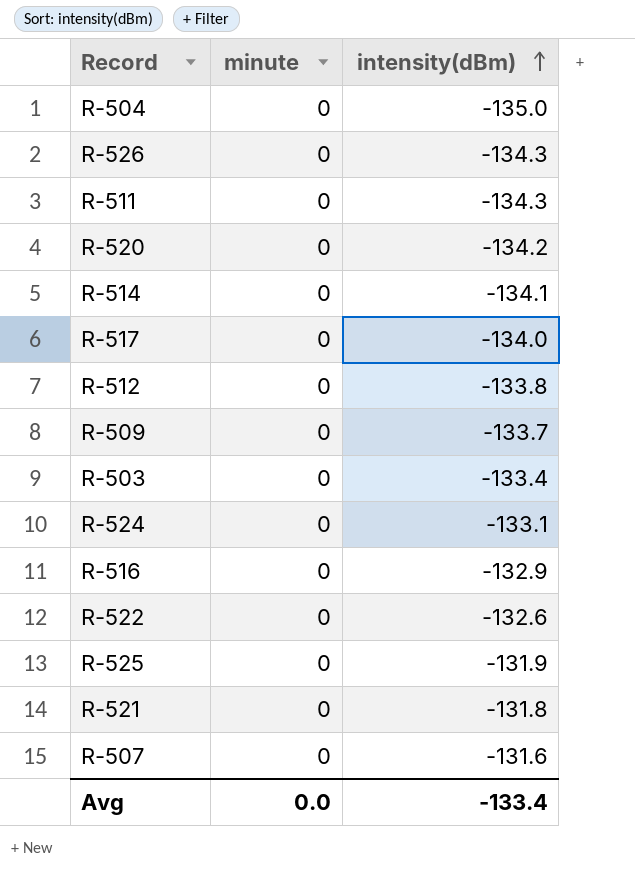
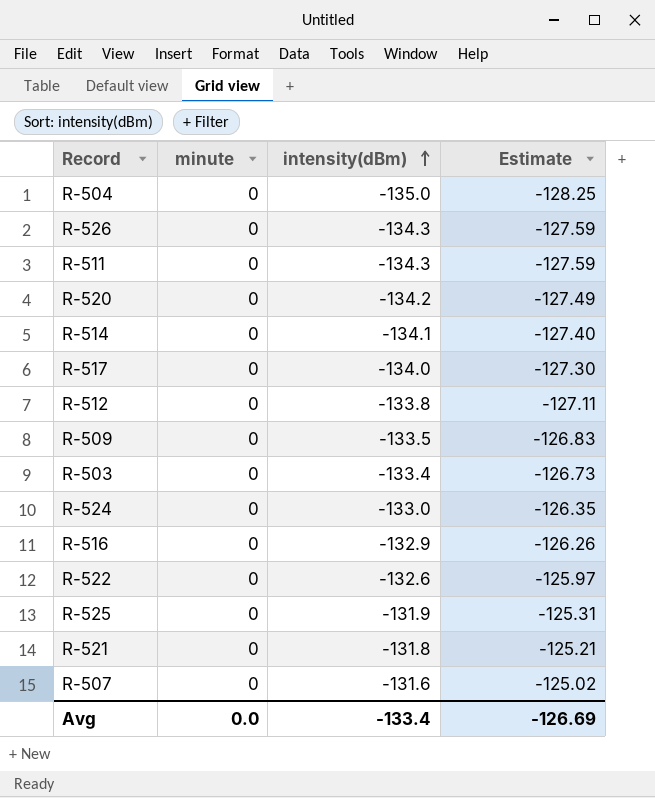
column Estimate | formula: none -> [intensity(dBm)] * 0.95
R-509 | intensity(dBm): -133.7 -> -133.5
R-524 | intensity(dBm): -133.1 -> -133.0

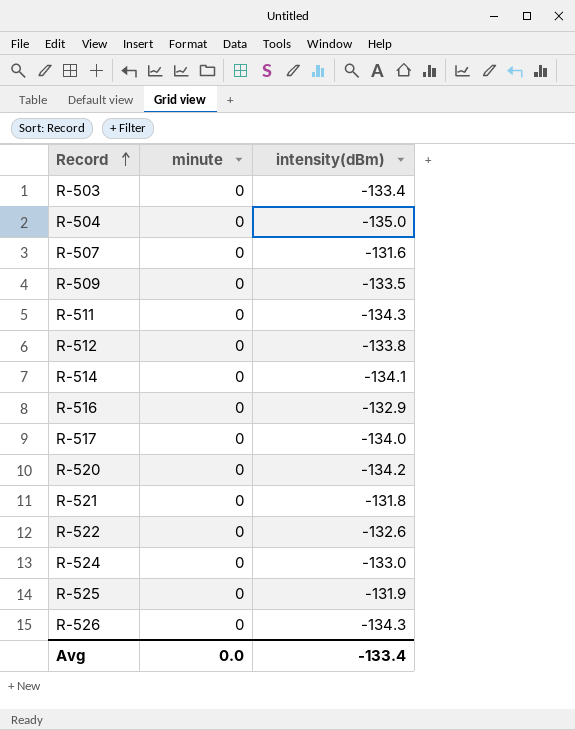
row order: intensity(dBm) ascending -> Record ascending
column Estimate | formula: [intensity(dBm)] * 0.95 -> none

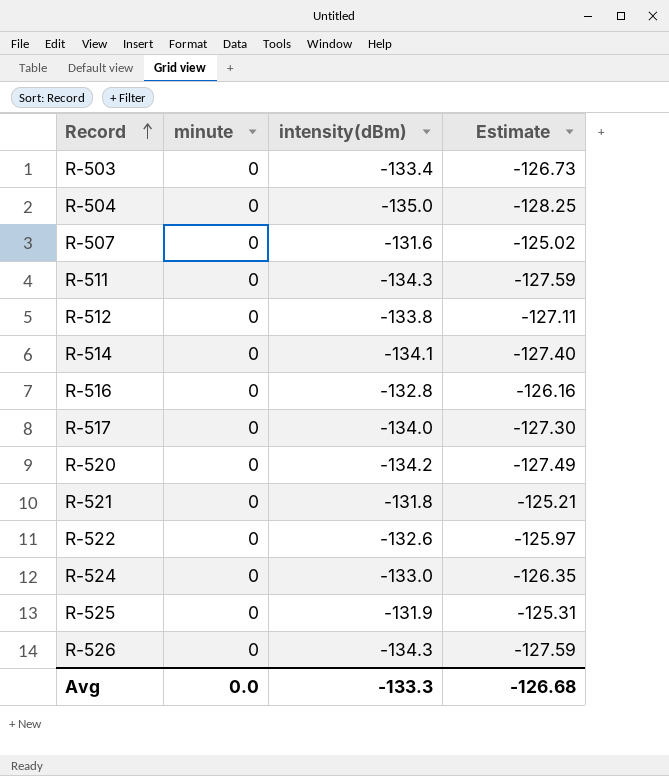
column Estimate | formula: none -> [intensity(dBm)] * 0.95
row R-509: 0 | -133.5 -> none
R-516 | intensity(dBm): -132.9 -> -132.8
Avg | intensity(dBm): -133.4 -> -133.3

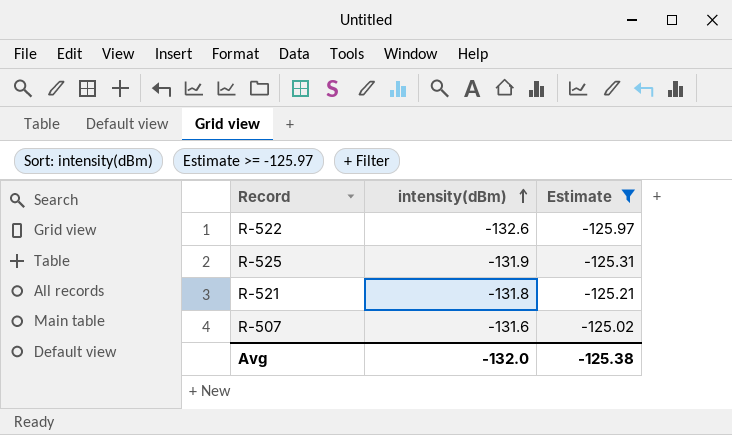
filter: none -> Estimate >= -125.97
row order: Record ascending -> intensity(dBm) ascending
column minute | position: 2 -> none
Avg | intensity(dBm): -133.3 -> -132.0
Avg | Estimate: -126.68 -> -125.38

